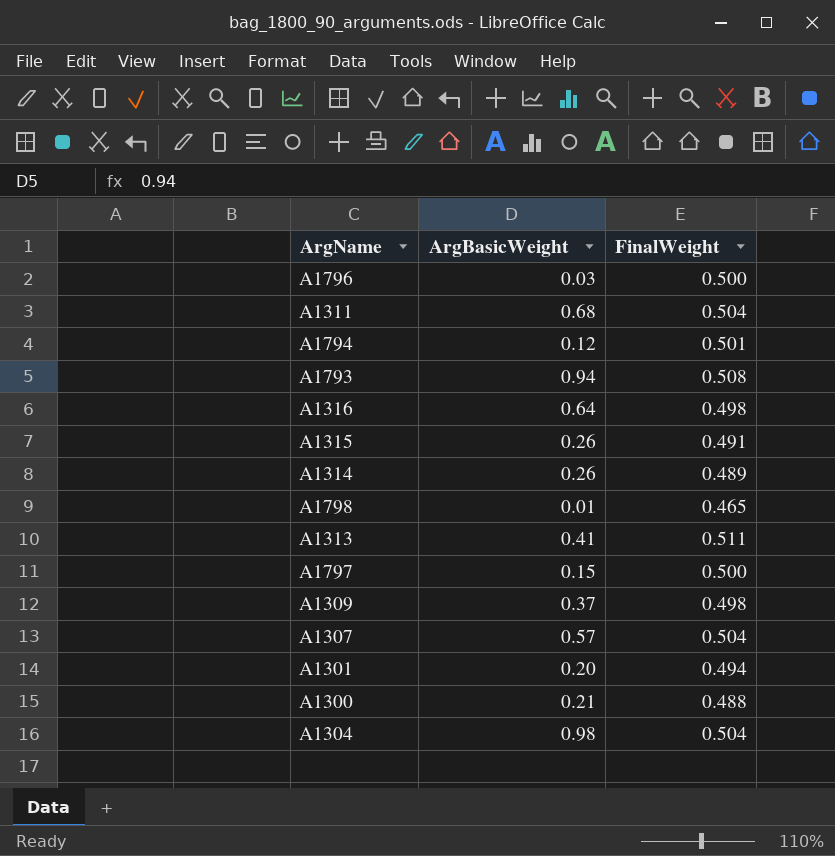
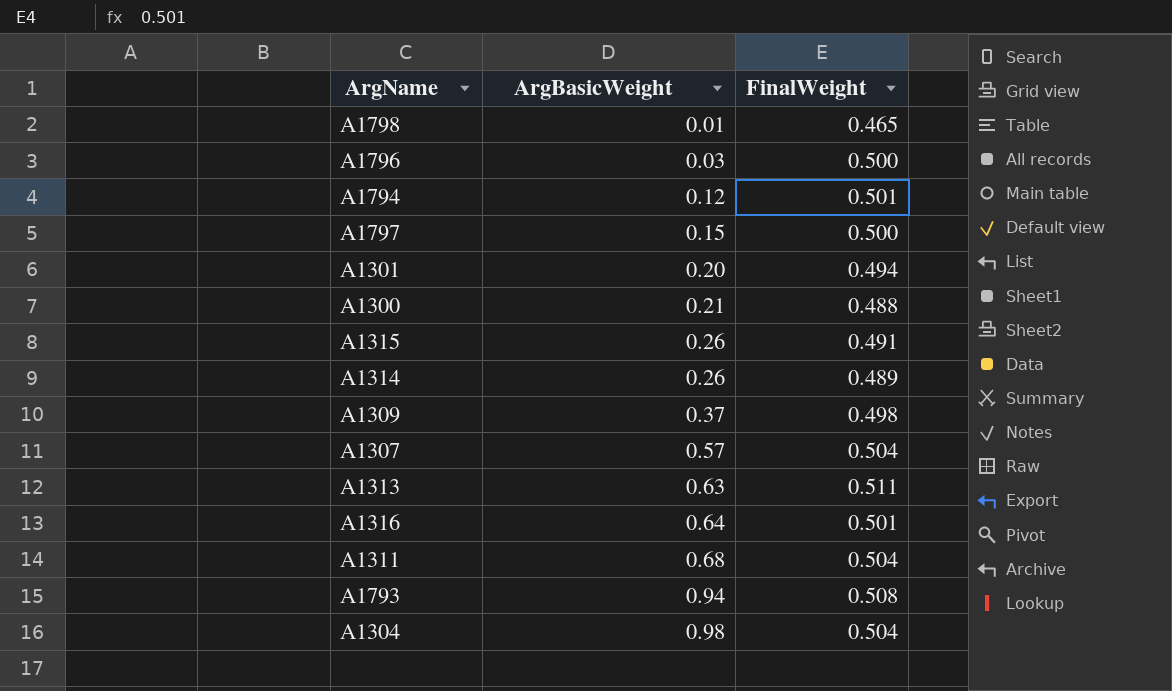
row order: none -> ArgBasicWeight ascending
A1313 | ArgBasicWeight: 0.41 -> 0.63
A1316 | FinalWeight: 0.498 -> 0.501

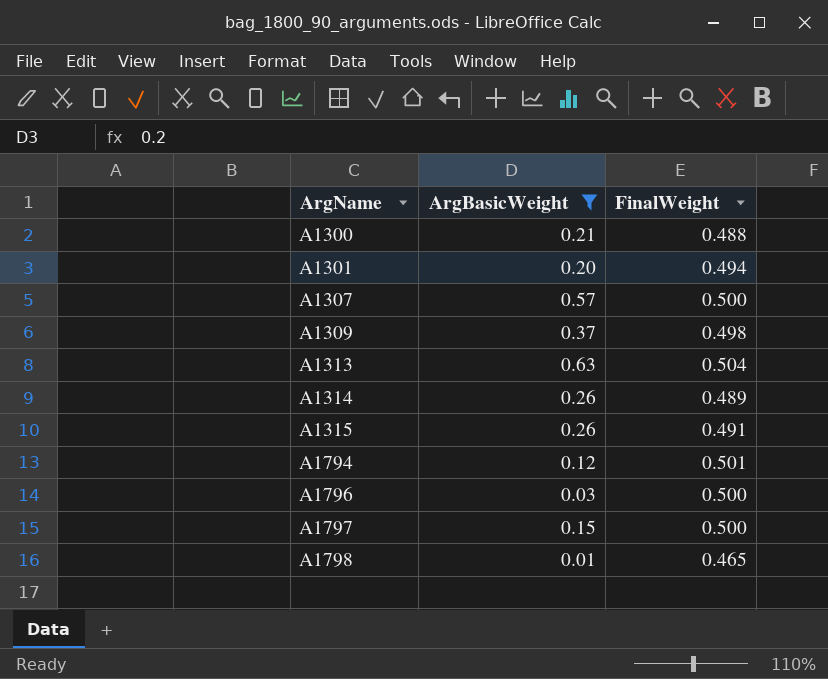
filter: none -> ArgBasicWeight <= 0.63
row order: ArgBasicWeight ascending -> ArgName ascending
A1307 | FinalWeight: 0.504 -> 0.500
A1313 | FinalWeight: 0.511 -> 0.504

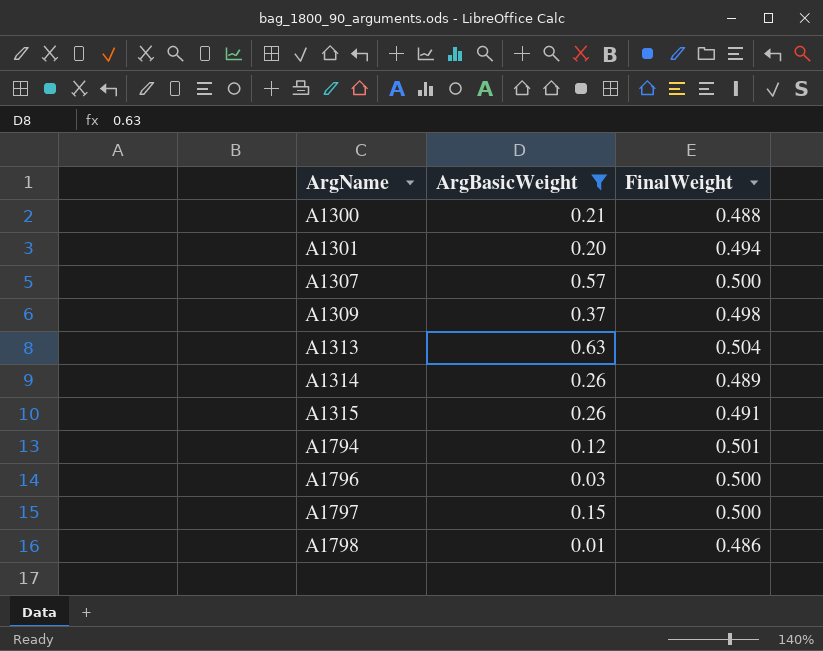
A1798 | FinalWeight: 0.465 -> 0.486

